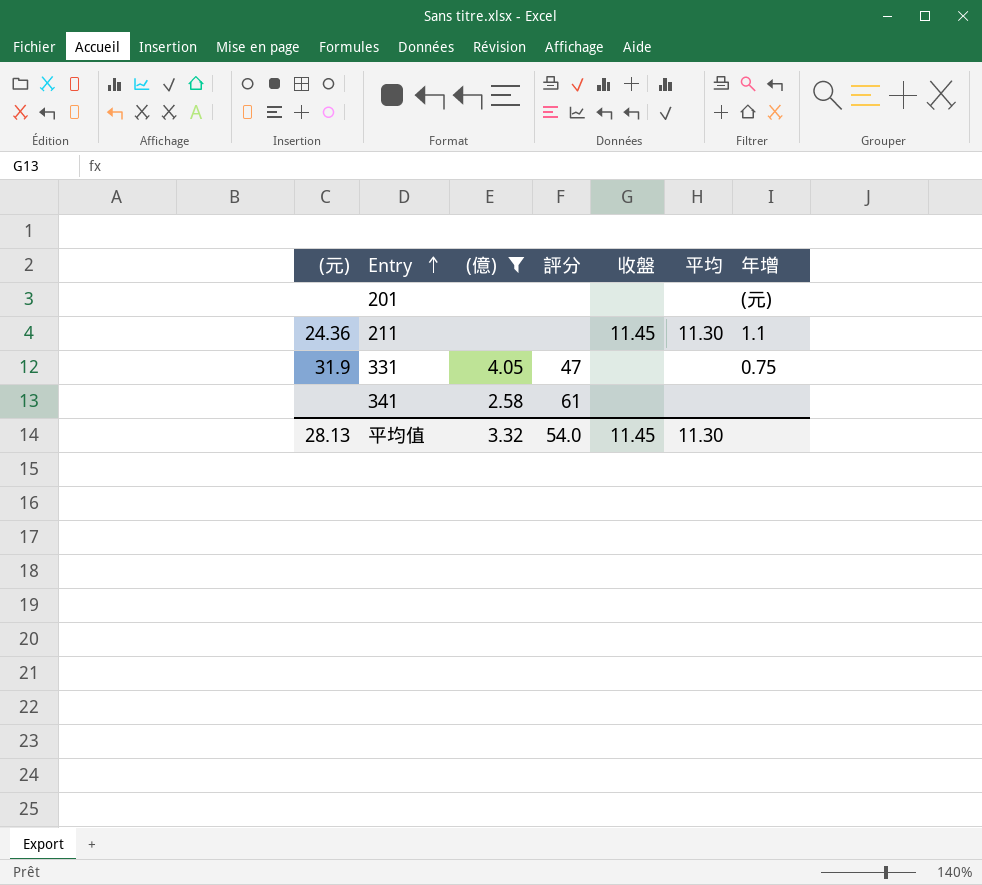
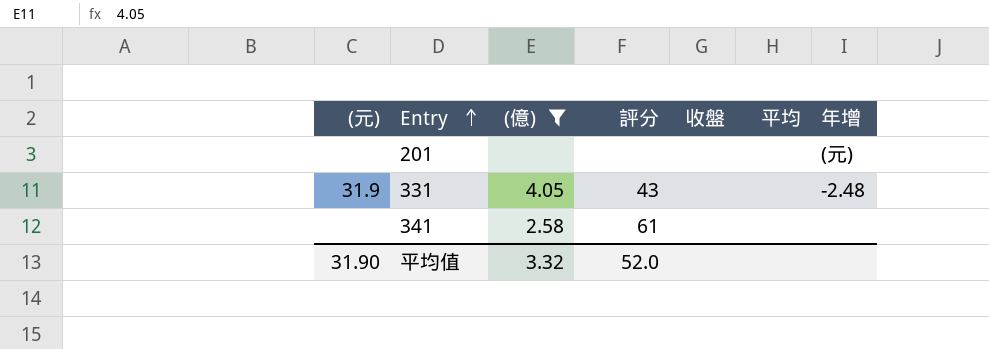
row 211: 24.36 | none | none | 11.45 | 11.30 | 1.1 -> none
331 | 評分: 47 -> 43
331 | 年增: 0.75 -> -2.48
平均值 | (元): 28.13 -> 31.90
平均值 | 評分: 54.0 -> 52.0
平均值 | 收盤: 11.45 -> none
平均值 | 平均: 11.30 -> none

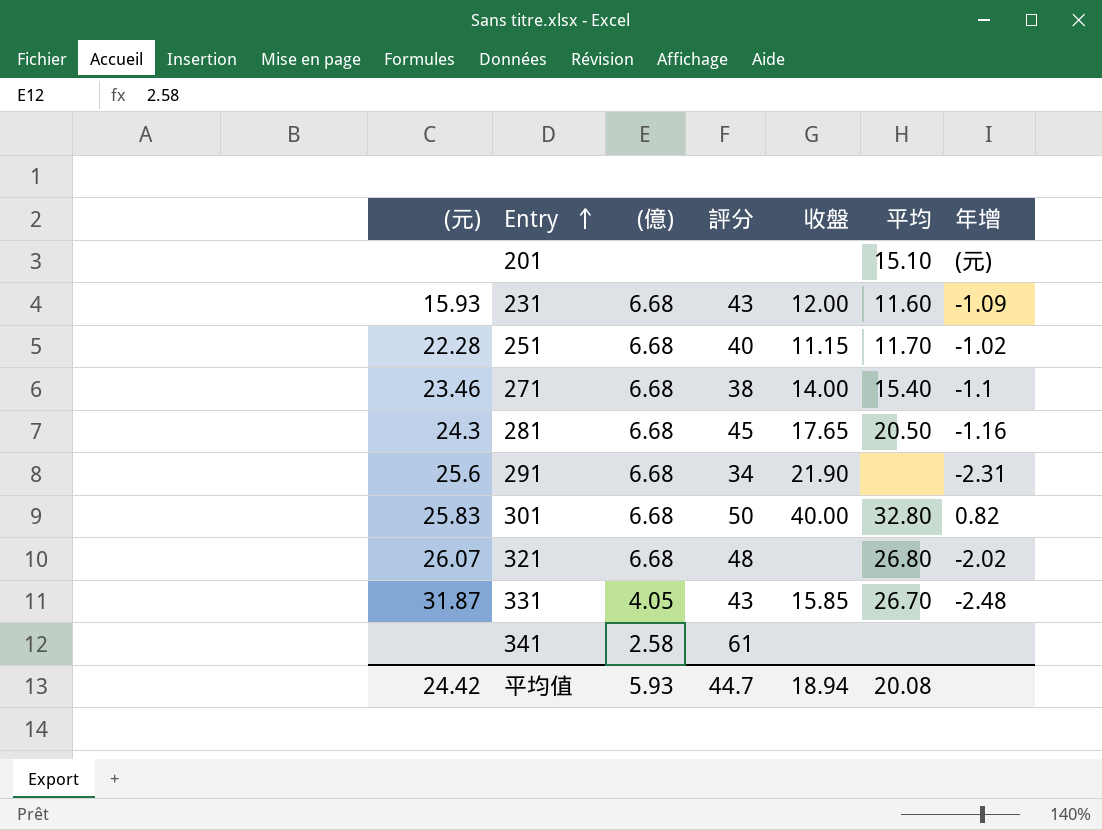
filter: (億) != 6.68 -> none
201 | 平均: none -> 15.10
331 | (元): 31.9 -> 31.87
331 | 收盤: none -> 15.85
331 | 平均: none -> 26.70
平均值 | (元): 31.90 -> 24.42
平均值 | (億): 3.32 -> 5.93
平均值 | 評分: 52.0 -> 44.7
平均值 | 收盤: none -> 18.94
平均值 | 平均: none -> 20.08

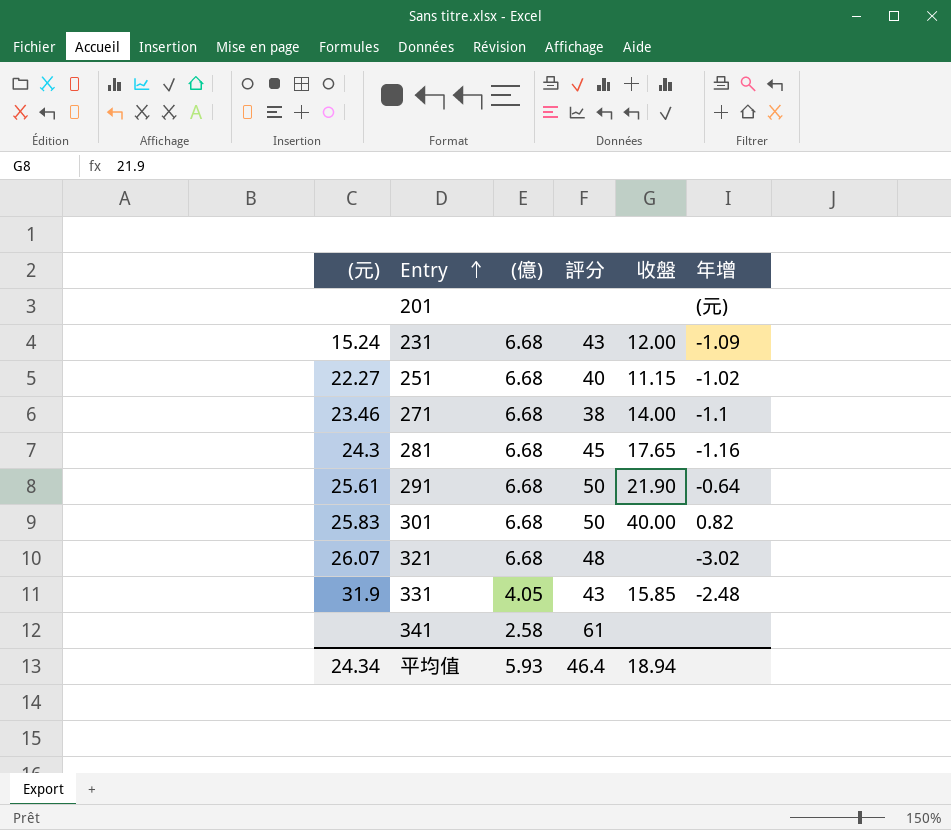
column 平均 | position: 6 -> none
231 | (元): 15.93 -> 15.24
251 | (元): 22.28 -> 22.27
291 | (元): 25.6 -> 25.61
291 | 評分: 34 -> 50
291 | 年增: -2.31 -> -0.64
321 | 年增: -2.02 -> -3.02
331 | (元): 31.87 -> 31.9
平均值 | (元): 24.42 -> 24.34
平均值 | 評分: 44.7 -> 46.4

